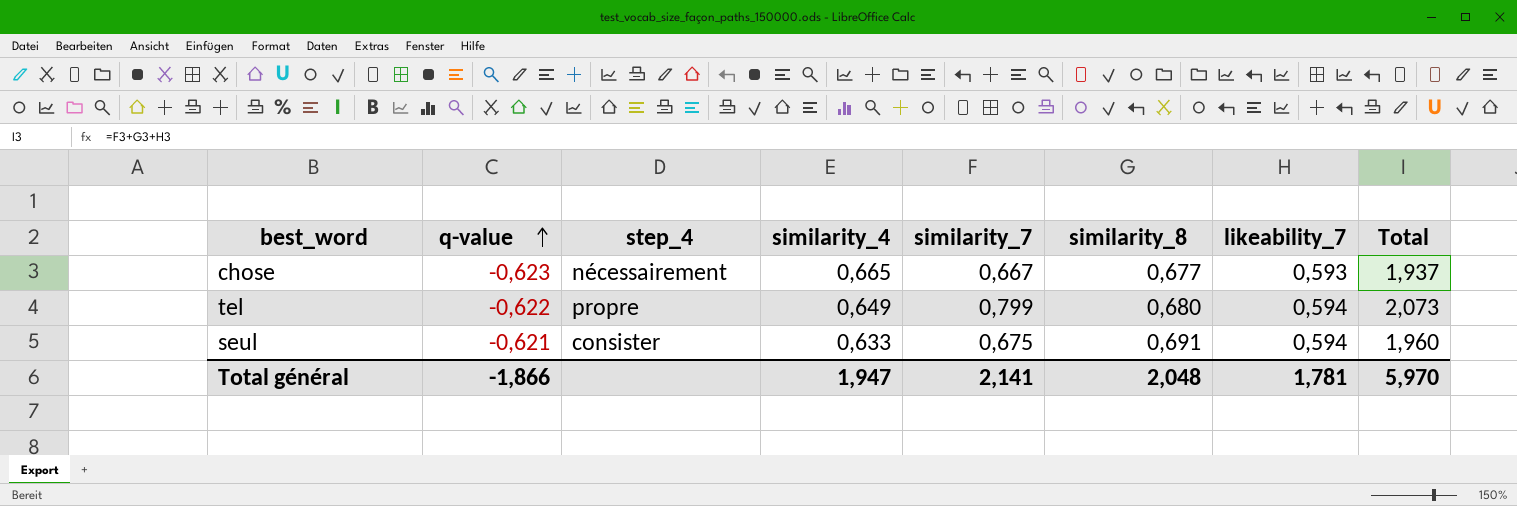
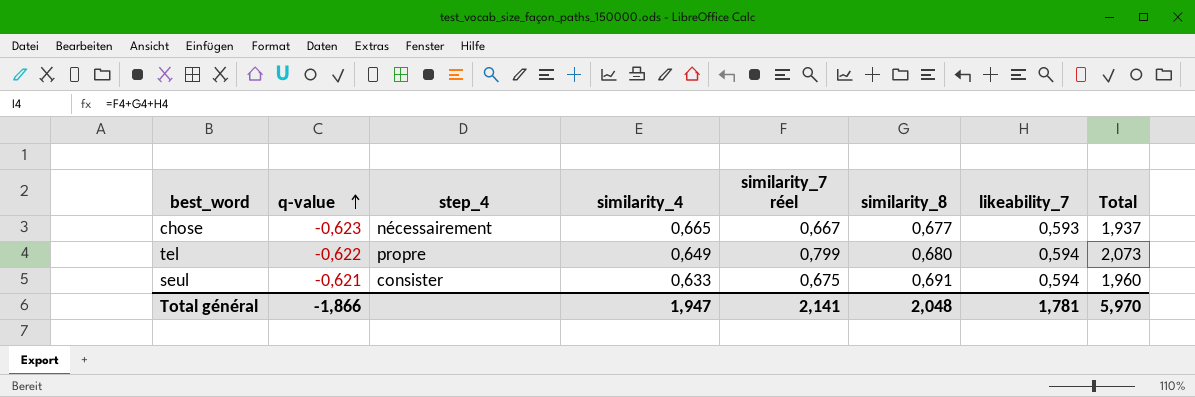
column name: similarity_7 -> similarity_7 réel

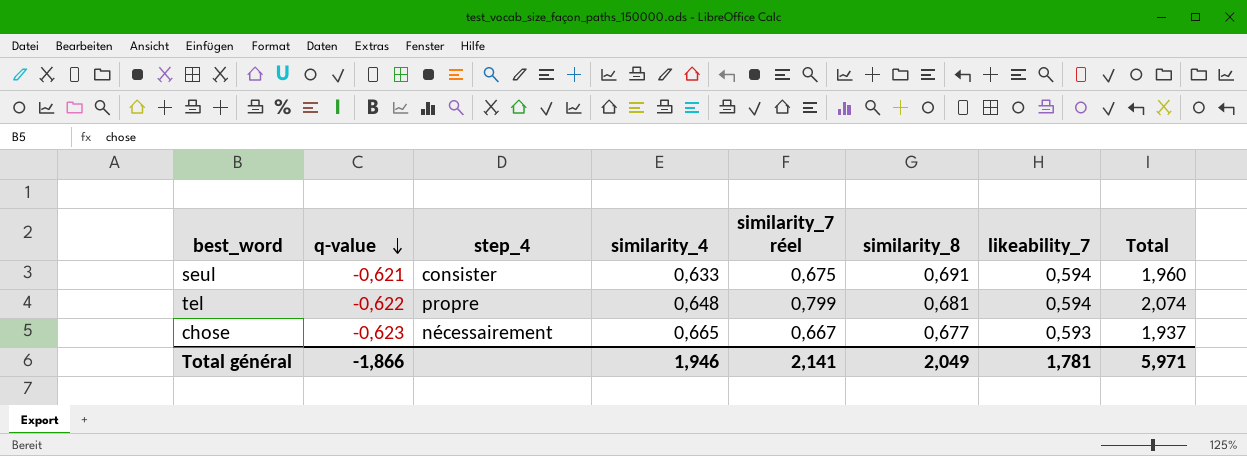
row order: q-value ascending -> q-value descending
tel | similarity_4: 0,649 -> 0,648
tel | similarity_8: 0,680 -> 0,681
tel | Total: 2,073 -> 2,074
Total général | similarity_4: 1,947 -> 1,946
Total général | similarity_8: 2,048 -> 2,049
Total général | Total: 5,970 -> 5,971

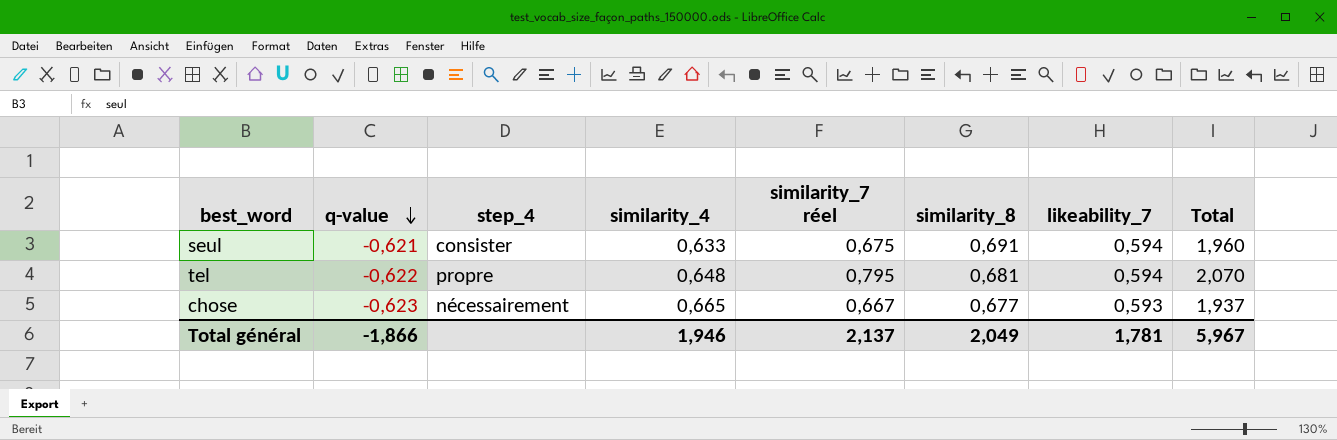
tel | similarity_7 réel: 0,799 -> 0,795
tel | Total: 2,074 -> 2,070
Total général | similarity_7 réel: 2,141 -> 2,137
Total général | Total: 5,971 -> 5,967

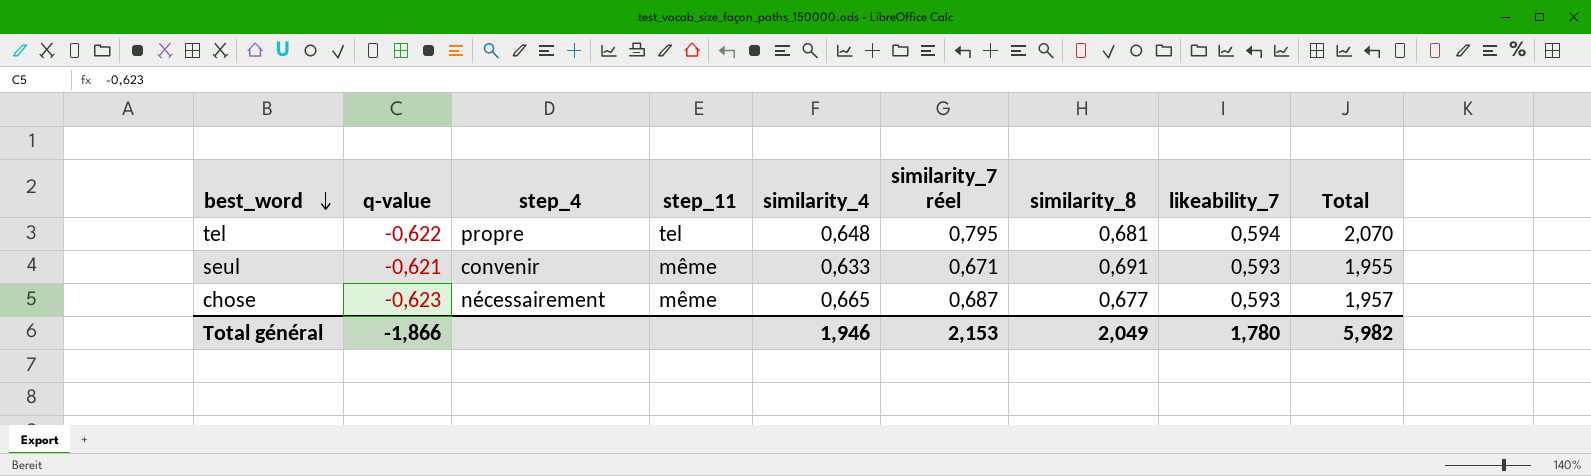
row order: q-value descending -> best_word descending
column step_11 | position: none -> 4
seul | step_4: consister -> convenir
seul | similarity_7 réel: 0,675 -> 0,671
seul | likeability_7: 0,594 -> 0,593
seul | Total: 1,960 -> 1,955
chose | similarity_7 réel: 0,667 -> 0,687
chose | Total: 1,937 -> 1,957
Total général | similarity_7 réel: 2,137 -> 2,153
Total général | likeability_7: 1,781 -> 1,780
Total général | Total: 5,967 -> 5,982

